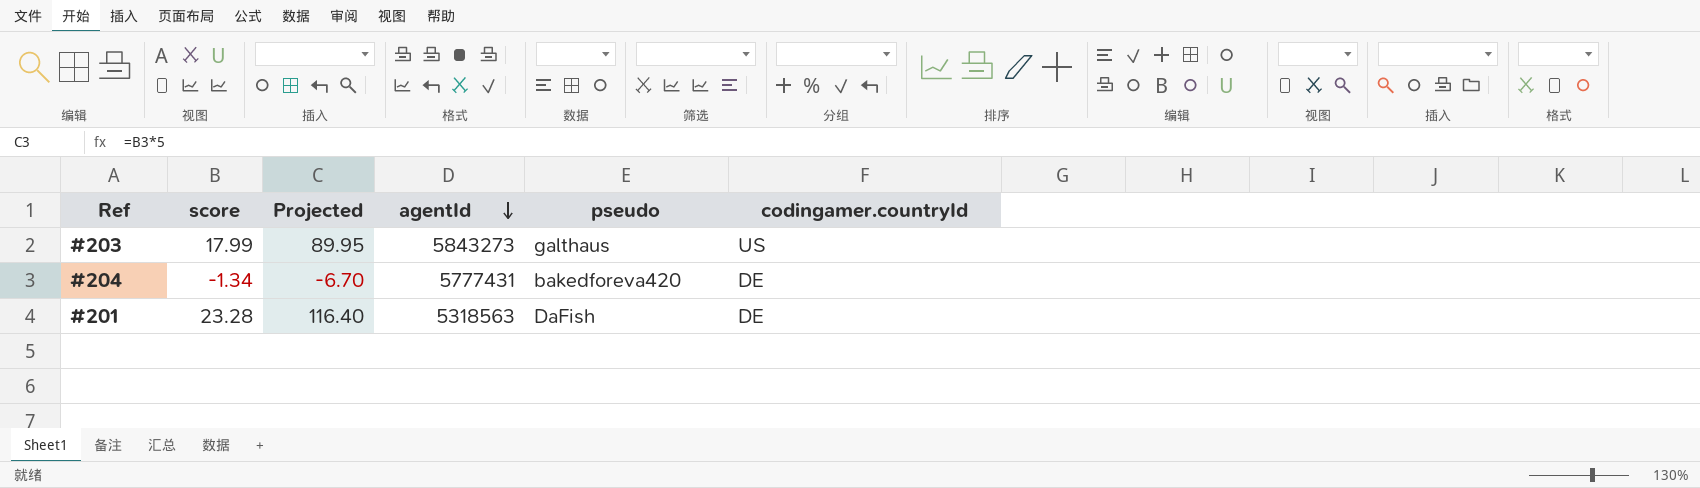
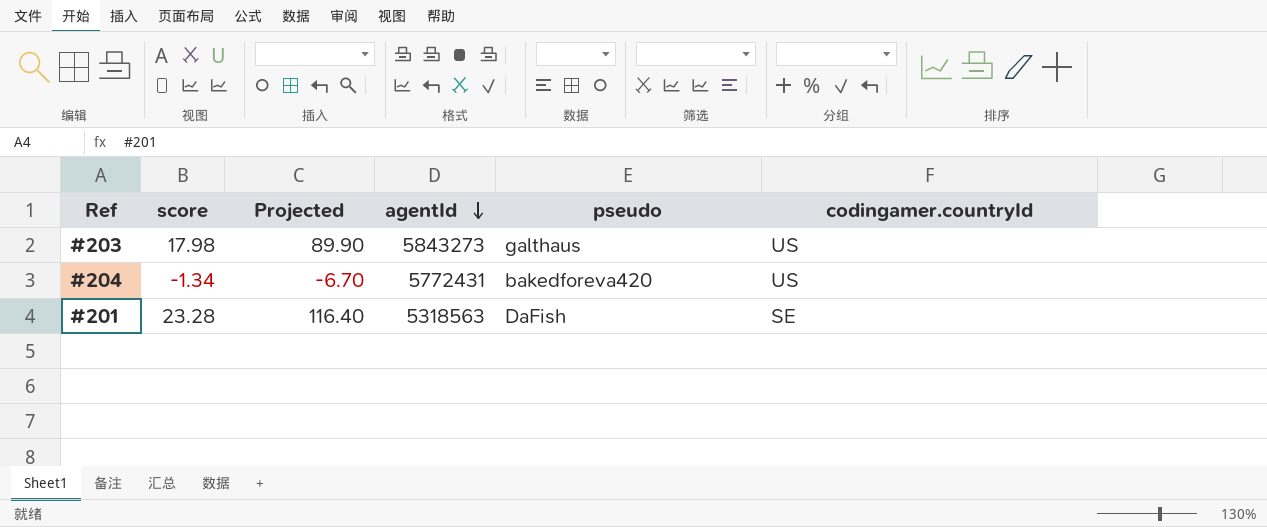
#203 | score: 17.99 -> 17.98
#203 | Projected: 89.95 -> 89.90
#204 | agentId: 5777431 -> 5772431
#204 | codingamer.countryId: DE -> US
#201 | codingamer.countryId: DE -> SE

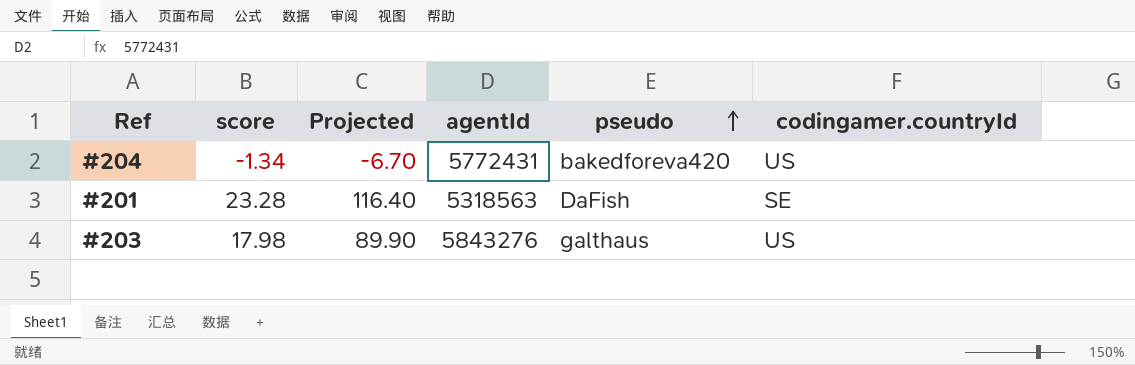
row order: agentId descending -> pseudo ascending
#203 | agentId: 5843273 -> 5843276

